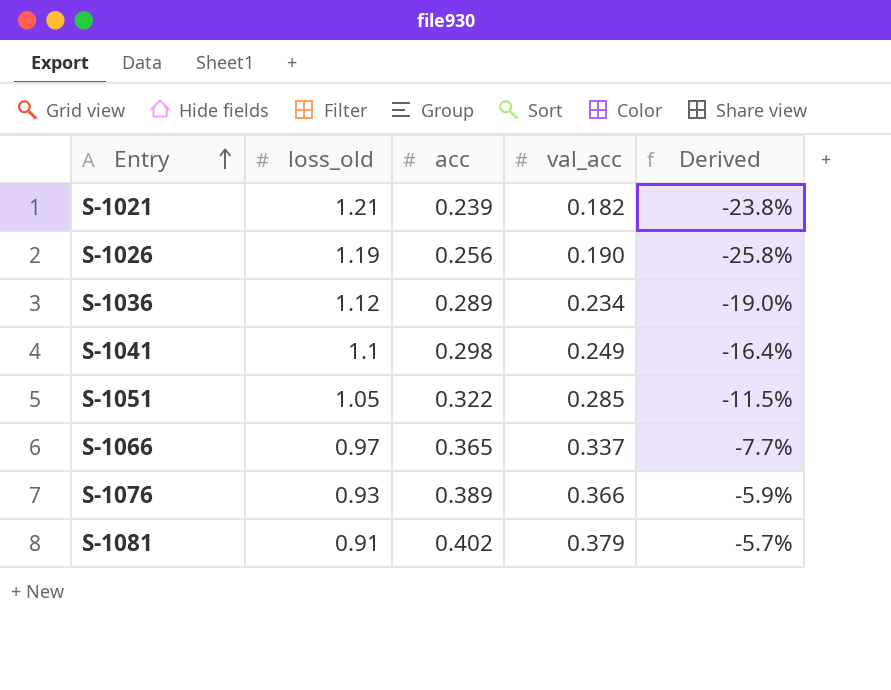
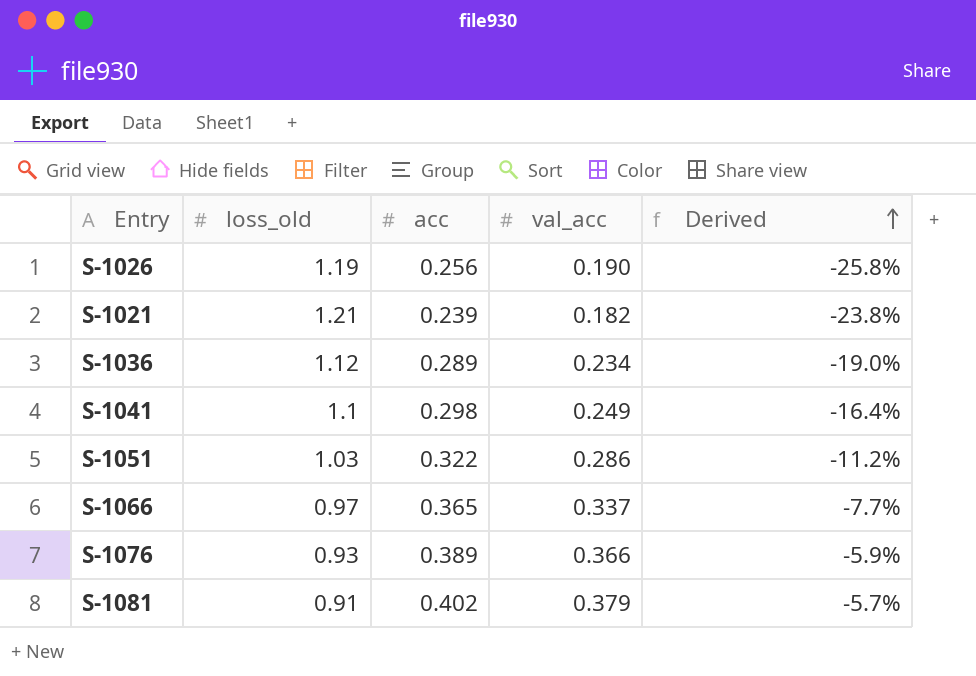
row order: Entry ascending -> Derived ascending
S-1051 | loss_old: 1.05 -> 1.03
S-1051 | val_acc: 0.285 -> 0.286
S-1051 | Derived: -11.5% -> -11.2%

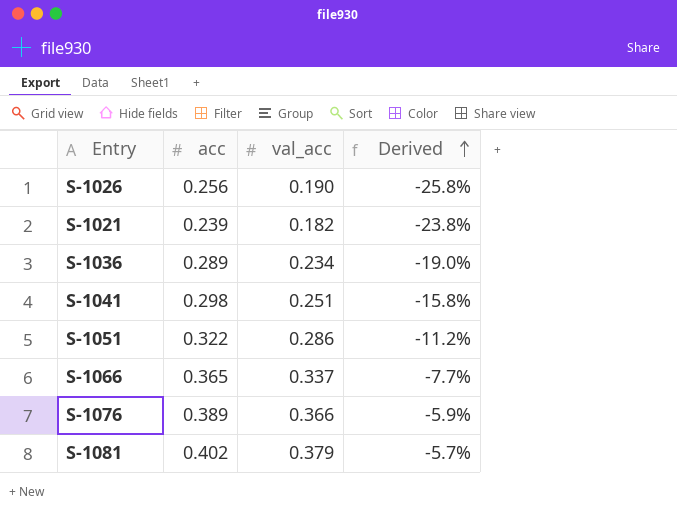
column loss_old | position: 2 -> none
S-1041 | val_acc: 0.249 -> 0.251
S-1041 | Derived: -16.4% -> -15.8%

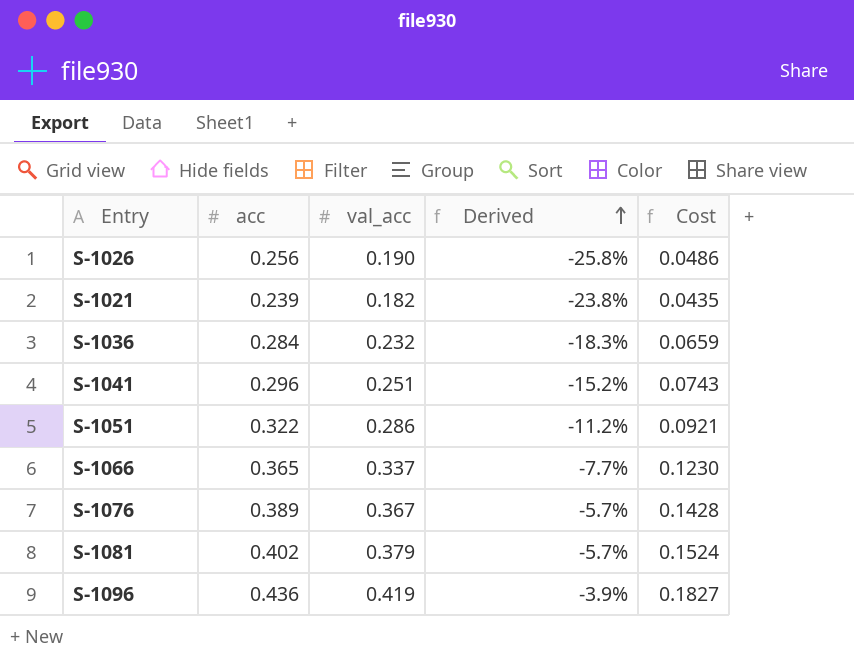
column Cost | formula: none -> [acc] * [val_acc]
S-1036 | acc: 0.289 -> 0.284
S-1036 | val_acc: 0.234 -> 0.232
S-1036 | Derived: -19.0% -> -18.3%
S-1041 | acc: 0.298 -> 0.296
S-1041 | Derived: -15.8% -> -15.2%
S-1076 | val_acc: 0.366 -> 0.367
S-1076 | Derived: -5.9% -> -5.7%
row S-1096: none -> 0.436 | 0.419 | -3.9% | 0.1827

